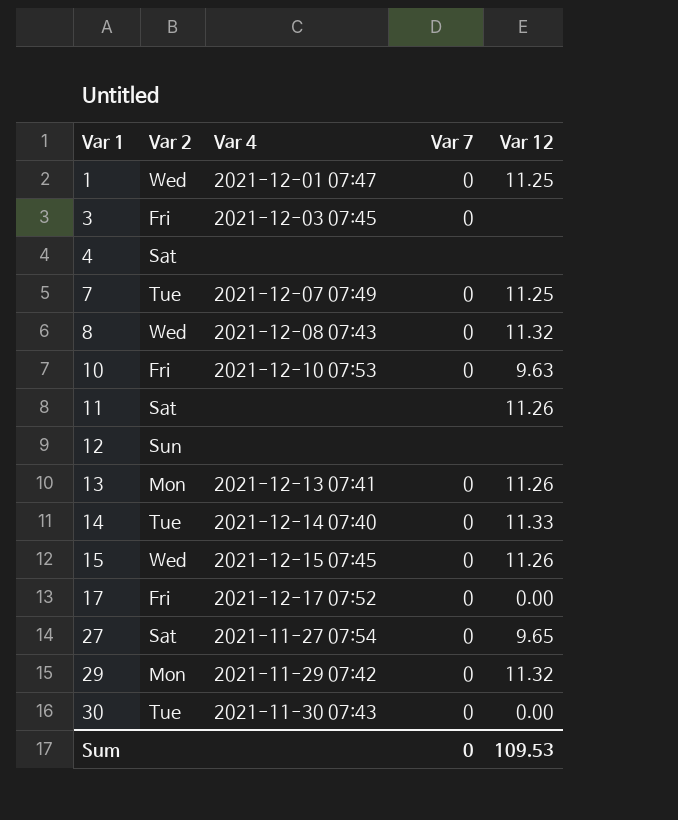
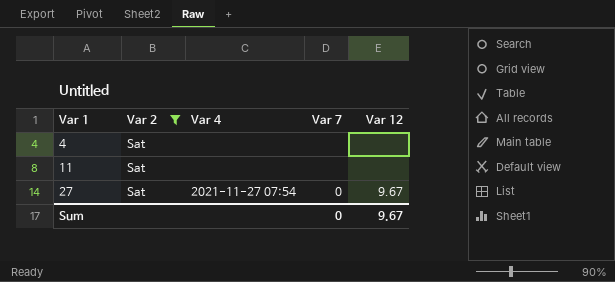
filter: none -> Var 2 = Sat
11 | Var 12: 11.26 -> none
27 | Var 12: 9.65 -> 9.67
Sum | Var 12: 109.53 -> 9.67

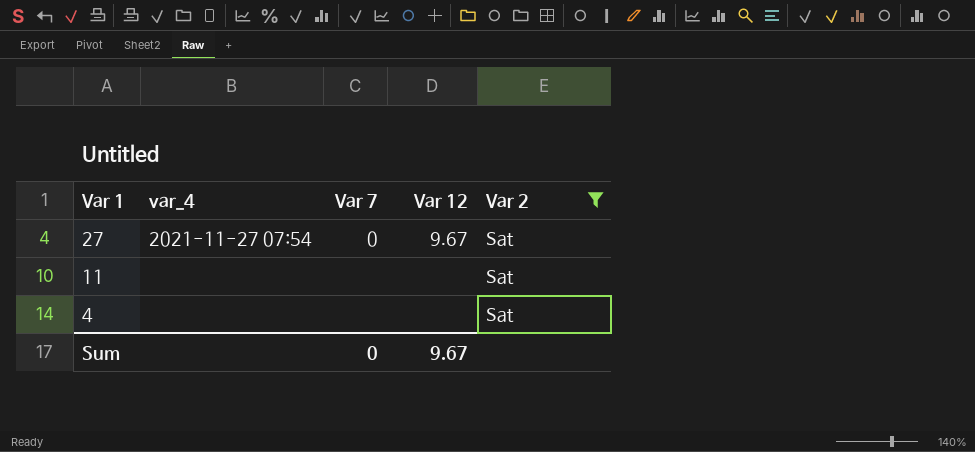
row order: Var 1 ascending -> Var 1 descending
column name: Var 4 -> var_4
column Var 2 | position: 2 -> 5

